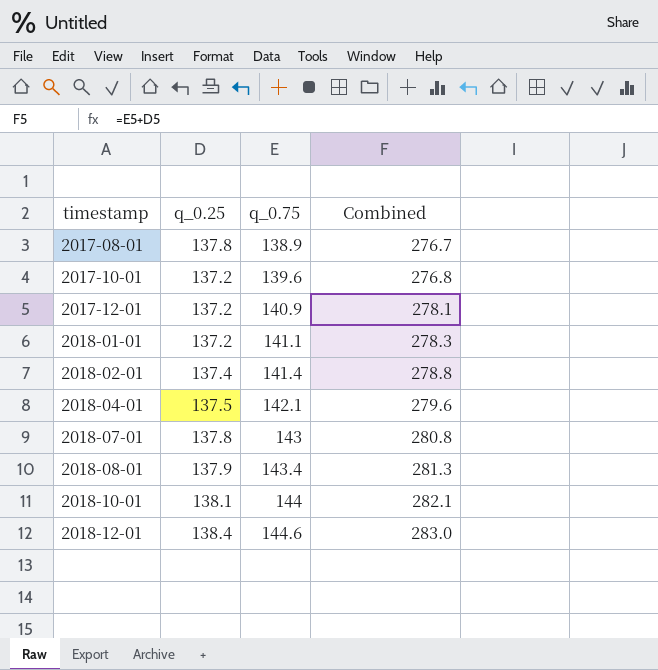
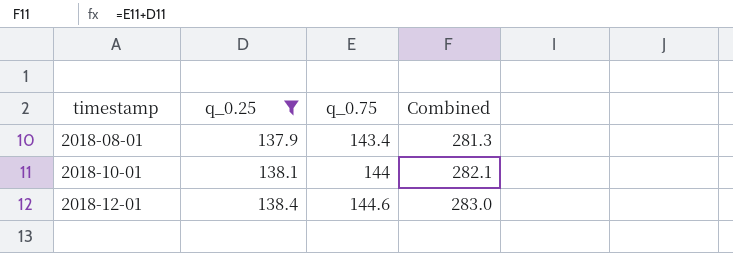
filter: none -> q_0.25 >= 137.9

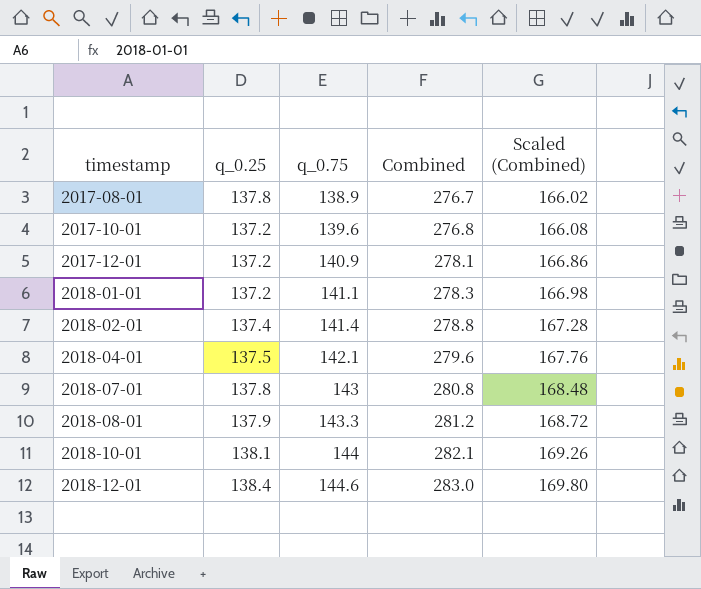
filter: q_0.25 >= 137.9 -> none
column Scaled (Combined) | formula: none -> [Combined] * 0.6
2018-08-01 | q_0.75: 143.4 -> 143.3
2018-08-01 | Combined: 281.3 -> 281.2

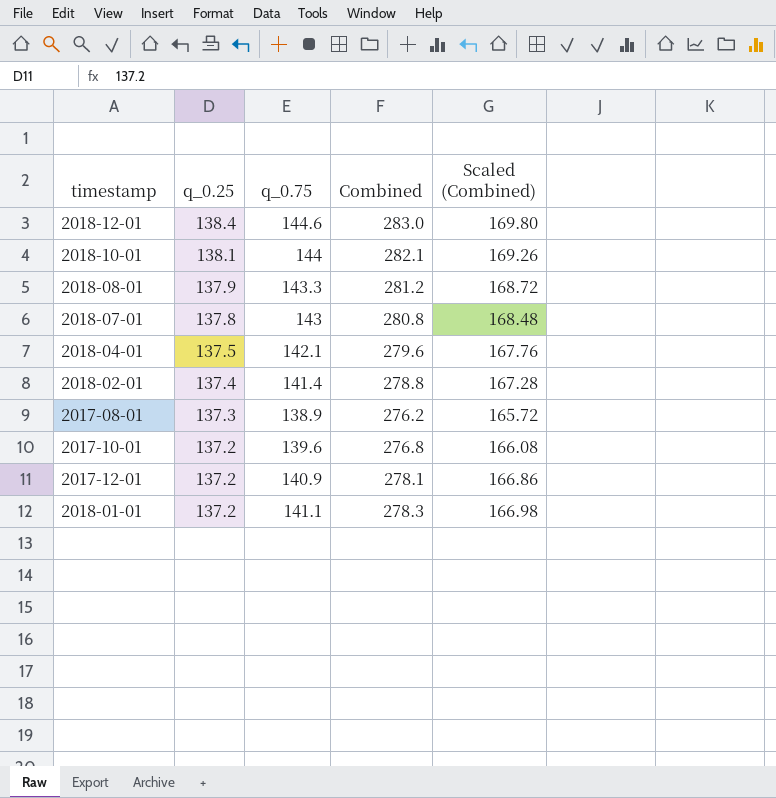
row order: timestamp ascending -> q_0.25 descending
2017-08-01 | q_0.25: 137.8 -> 137.3
2017-08-01 | Combined: 276.7 -> 276.2
2017-08-01 | Scaled (Combined): 166.02 -> 165.72

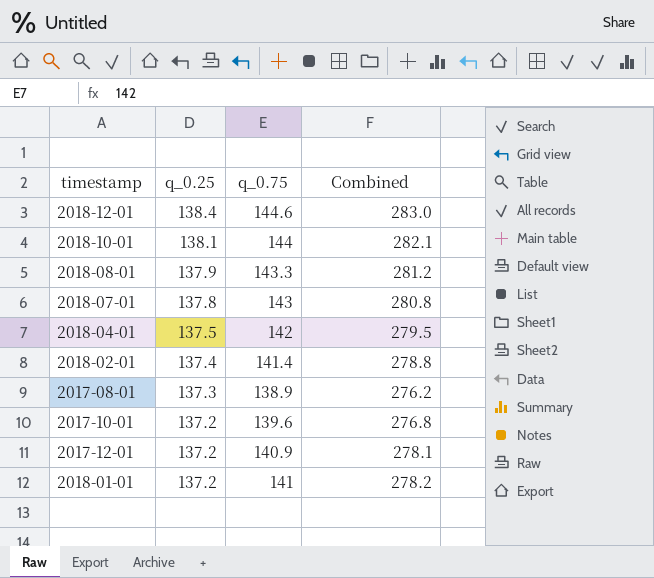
column Scaled (Combined) | formula: [Combined] * 0.6 -> none
2018-04-01 | q_0.75: 142.1 -> 142
2018-04-01 | Combined: 279.6 -> 279.5
2018-01-01 | q_0.75: 141.1 -> 141
2018-01-01 | Combined: 278.3 -> 278.2

